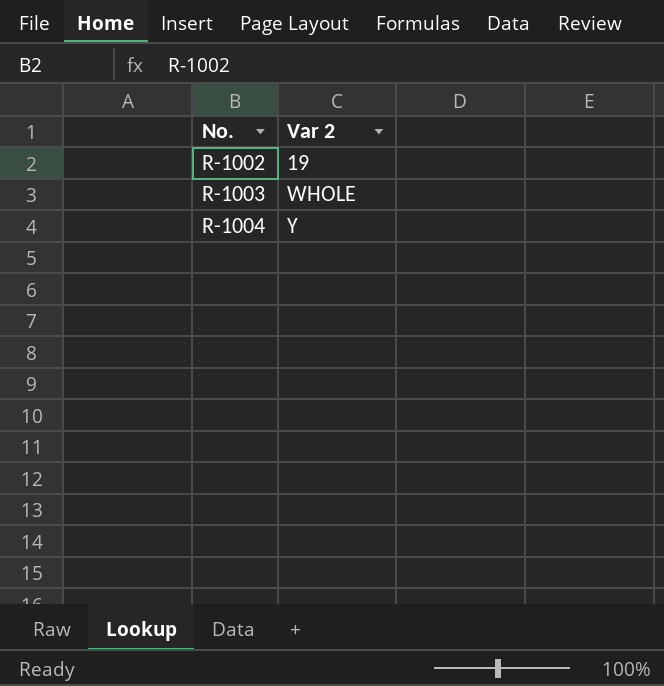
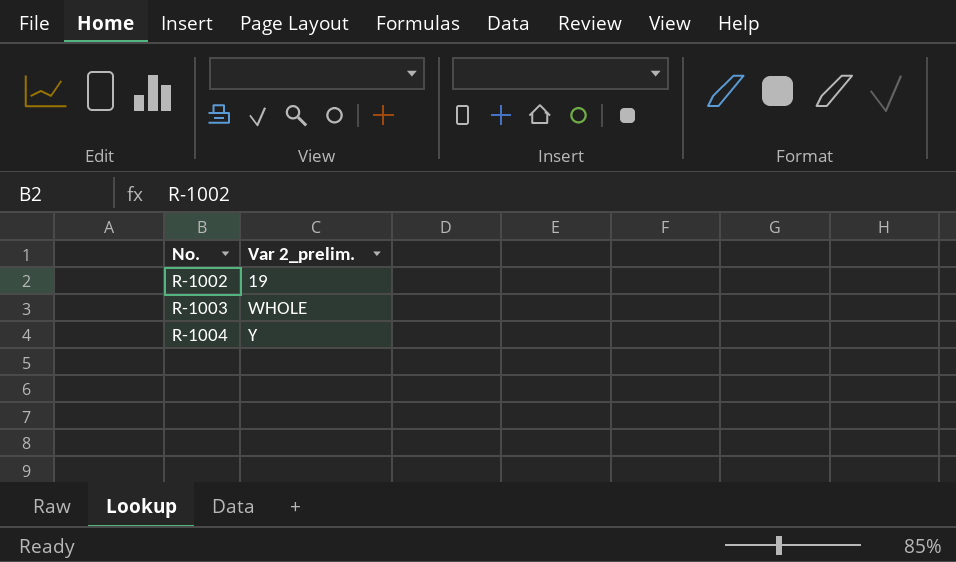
column name: Var 2 -> Var 2_prelim.

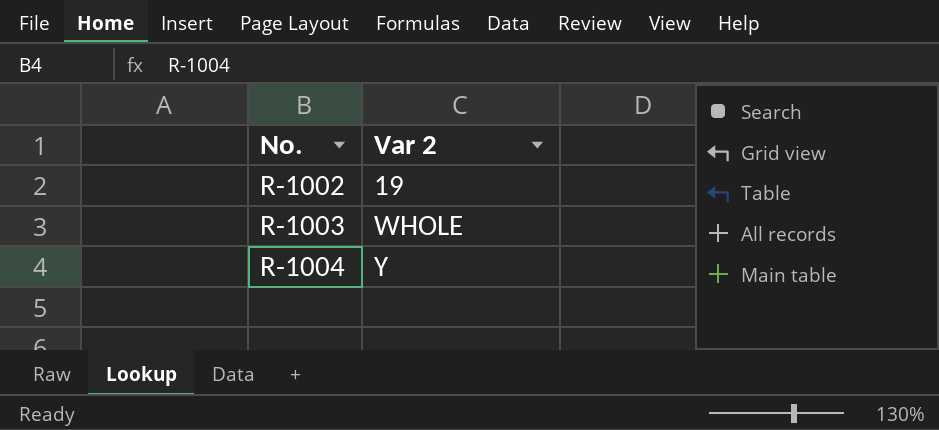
column name: Var 2_prelim. -> Var 2

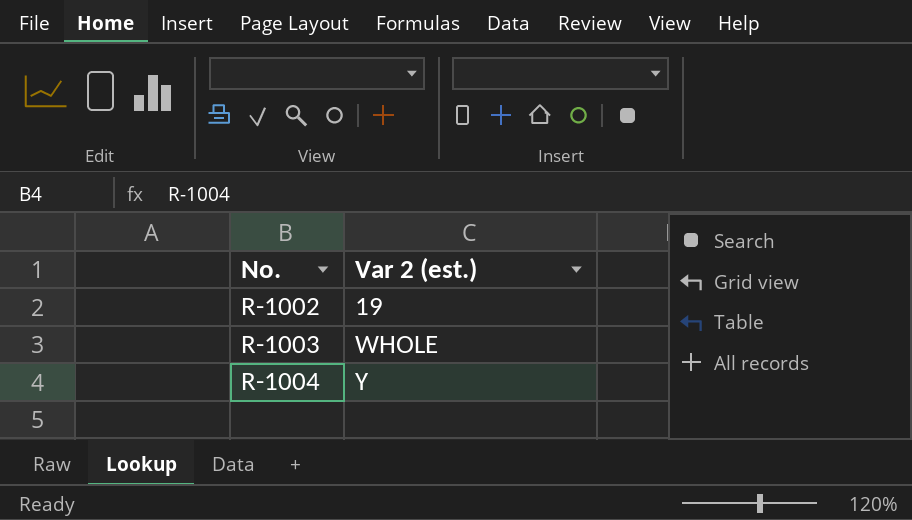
column name: Var 2 -> Var 2 (est.)

